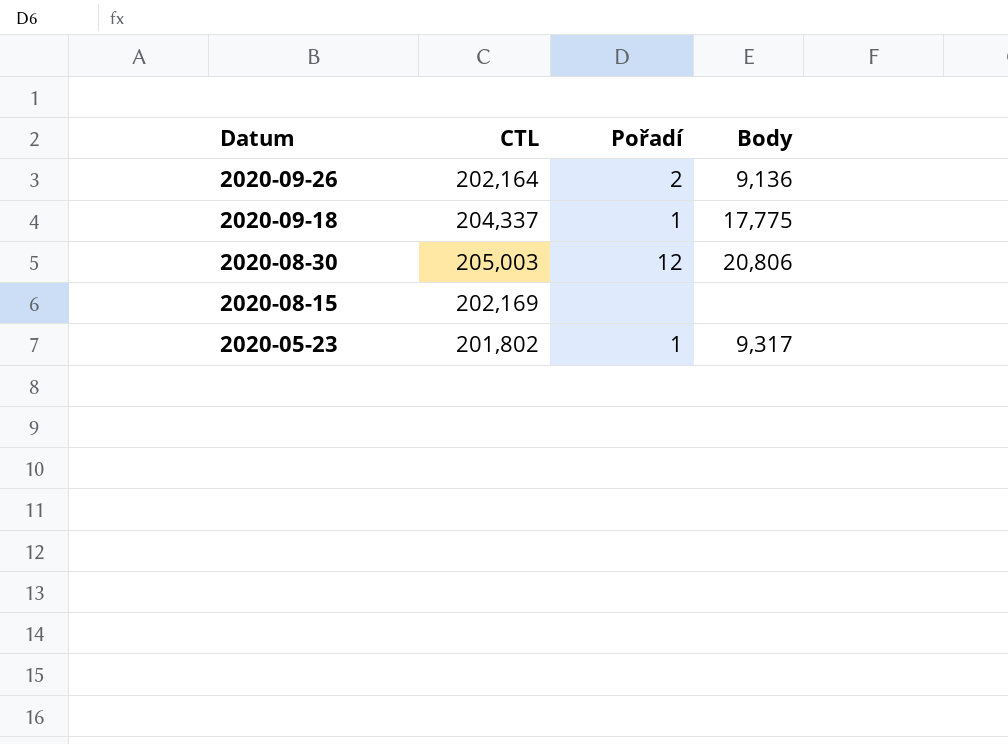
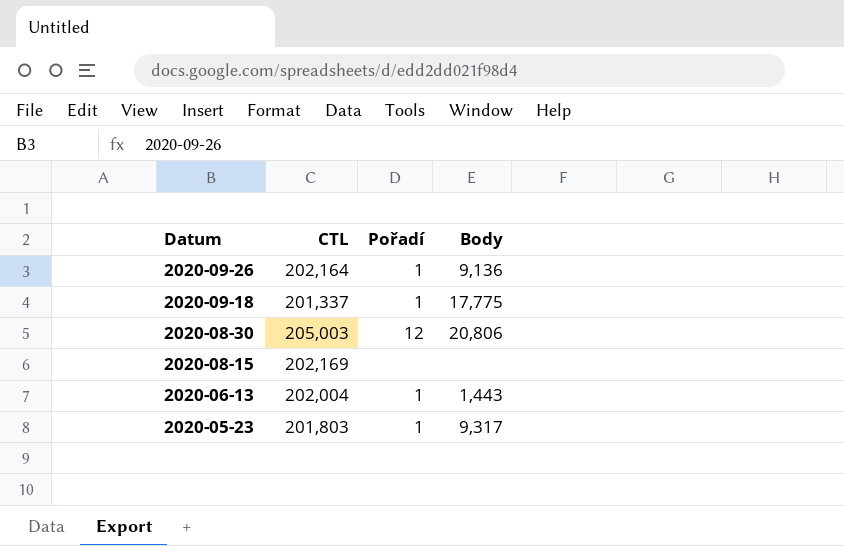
2020-09-26 | Pořadí: 2 -> 1
2020-09-18 | CTL: 204,337 -> 201,337
row 2020-06-13: none -> 202,004 | 1 | 1,443
2020-05-23 | CTL: 201,802 -> 201,803

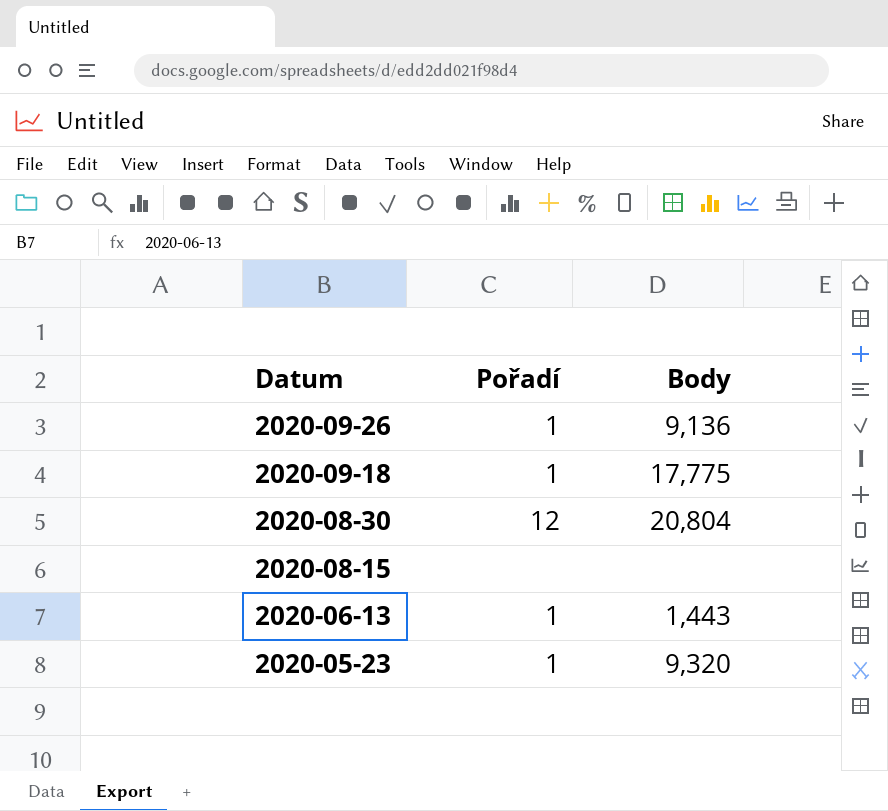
column CTL | position: 2 -> none
2020-08-30 | Body: 20,806 -> 20,804
2020-05-23 | Body: 9,317 -> 9,320

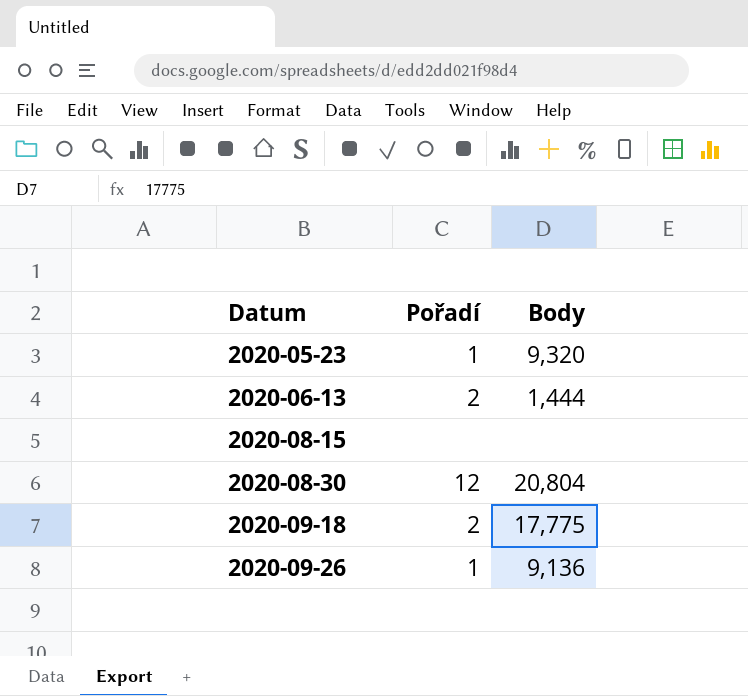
row order: Datum descending -> Datum ascending
2020-06-13 | Pořadí: 1 -> 2
2020-06-13 | Body: 1,443 -> 1,444
2020-09-18 | Pořadí: 1 -> 2

